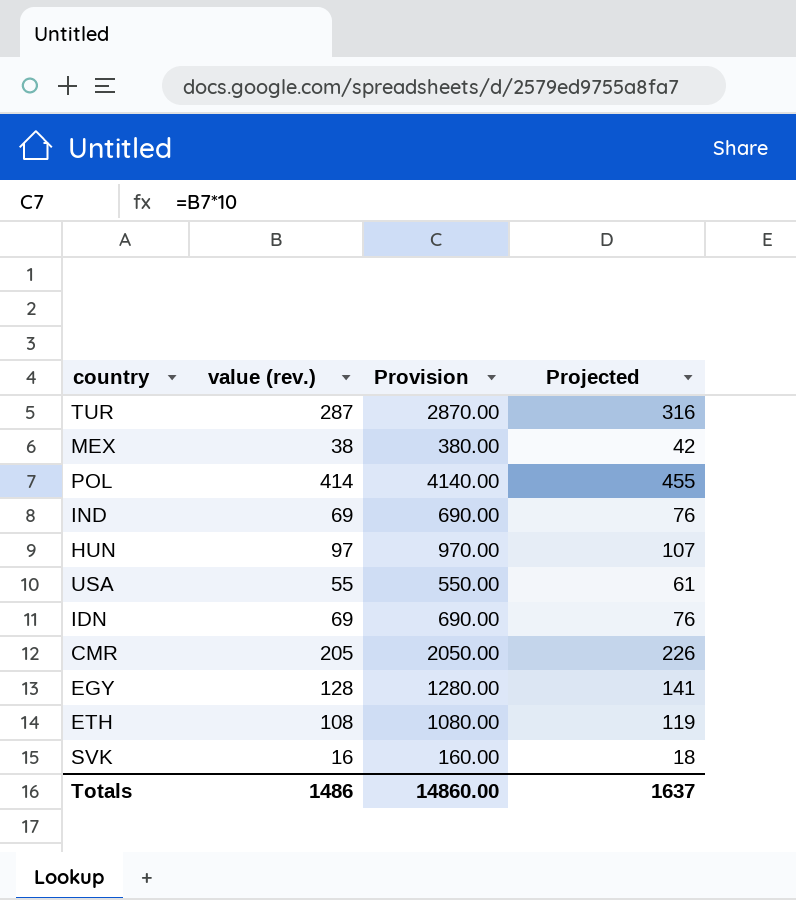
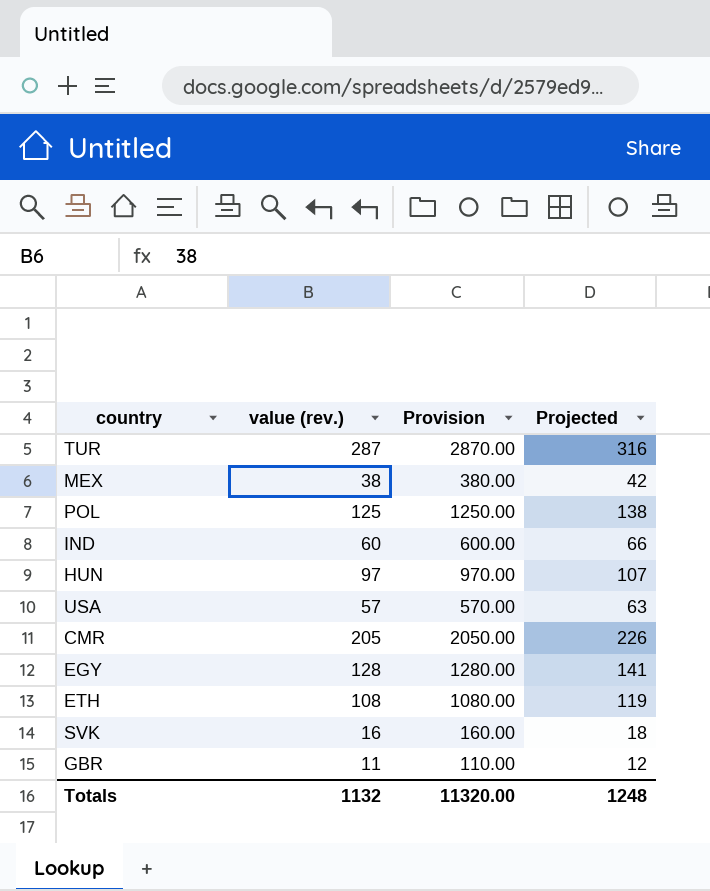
row IDN: 69 | 690.00 | 76 -> none
POL | value (rev.): 414 -> 125
POL | Provision: 4140.00 -> 1250.00
POL | Projected: 455 -> 138
IND | value (rev.): 69 -> 60
IND | Provision: 690.00 -> 600.00
IND | Projected: 76 -> 66
USA | value (rev.): 55 -> 57
USA | Provision: 550.00 -> 570.00
USA | Projected: 61 -> 63
row GBR: none -> 11 | 110.00 | 12
Totals | value (rev.): 1486 -> 1132
Totals | Provision: 14860.00 -> 11320.00
Totals | Projected: 1637 -> 1248

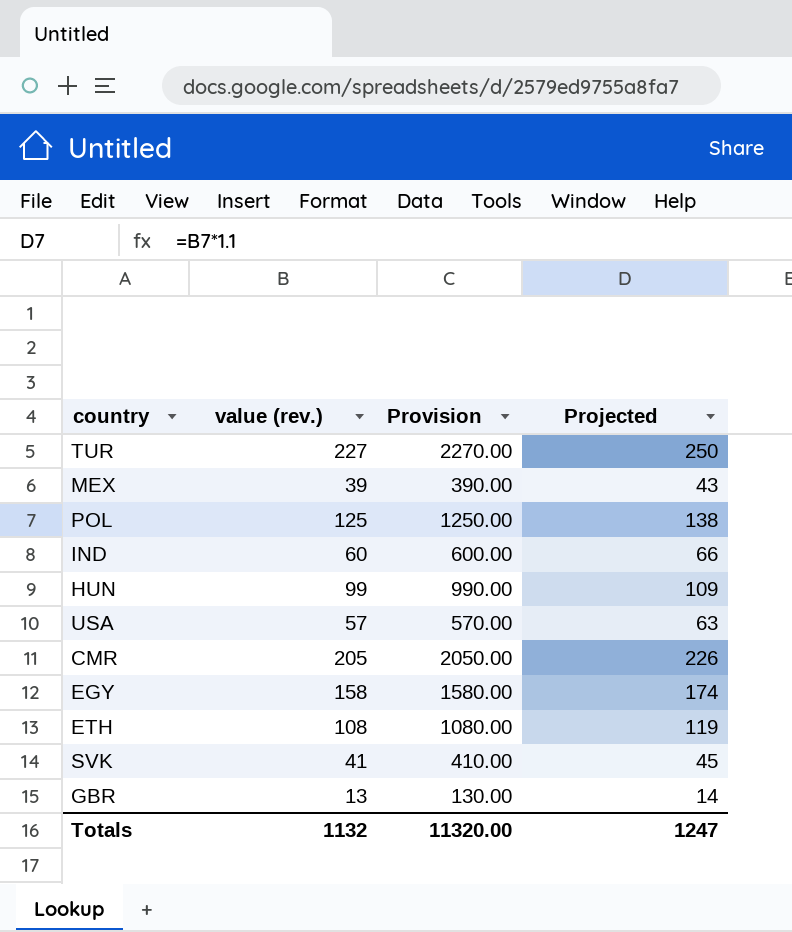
TUR | value (rev.): 287 -> 227
TUR | Provision: 2870.00 -> 2270.00
TUR | Projected: 316 -> 250
MEX | value (rev.): 38 -> 39
MEX | Provision: 380.00 -> 390.00
MEX | Projected: 42 -> 43
HUN | value (rev.): 97 -> 99
HUN | Provision: 970.00 -> 990.00
HUN | Projected: 107 -> 109
EGY | value (rev.): 128 -> 158
EGY | Provision: 1280.00 -> 1580.00
EGY | Projected: 141 -> 174
SVK | value (rev.): 16 -> 41
SVK | Provision: 160.00 -> 410.00
SVK | Projected: 18 -> 45
GBR | value (rev.): 11 -> 13
GBR | Provision: 110.00 -> 130.00
GBR | Projected: 12 -> 14
Totals | Projected: 1248 -> 1247

